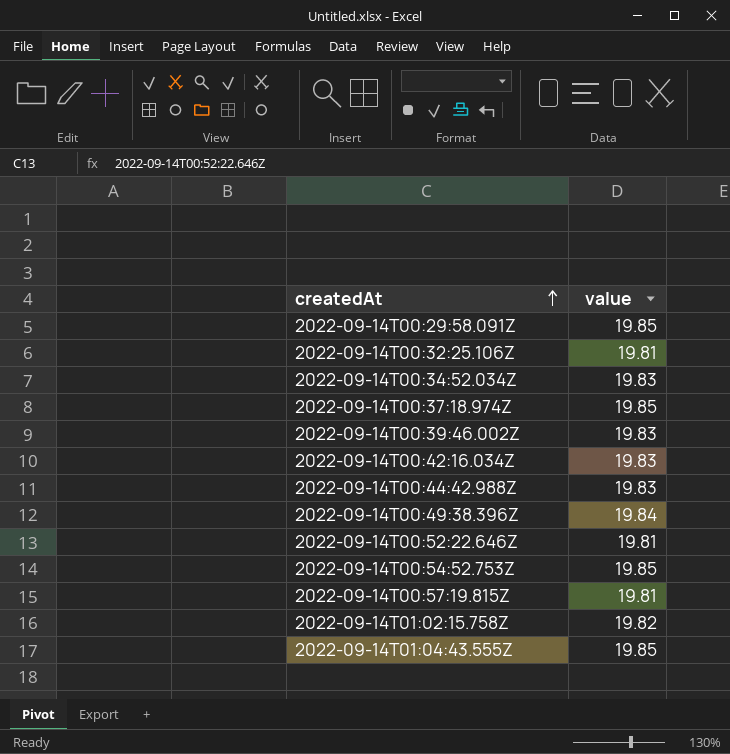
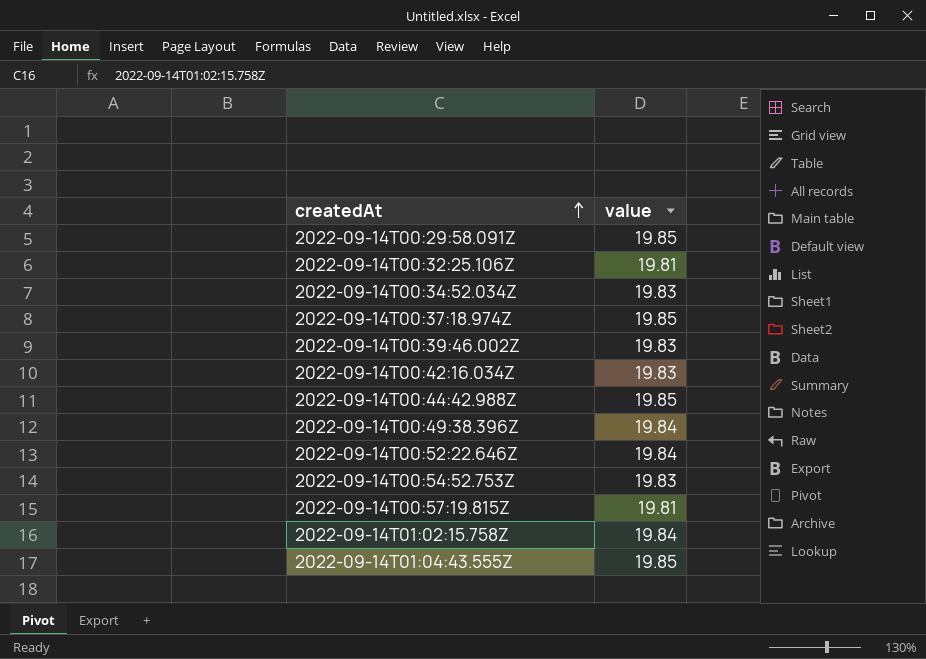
2022-09-14T00:44:42.988Z | value: 19.83 -> 19.85
2022-09-14T00:52:22.646Z | value: 19.81 -> 19.84
2022-09-14T00:54:52.753Z | value: 19.85 -> 19.83
2022-09-14T01:02:15.758Z | value: 19.82 -> 19.84

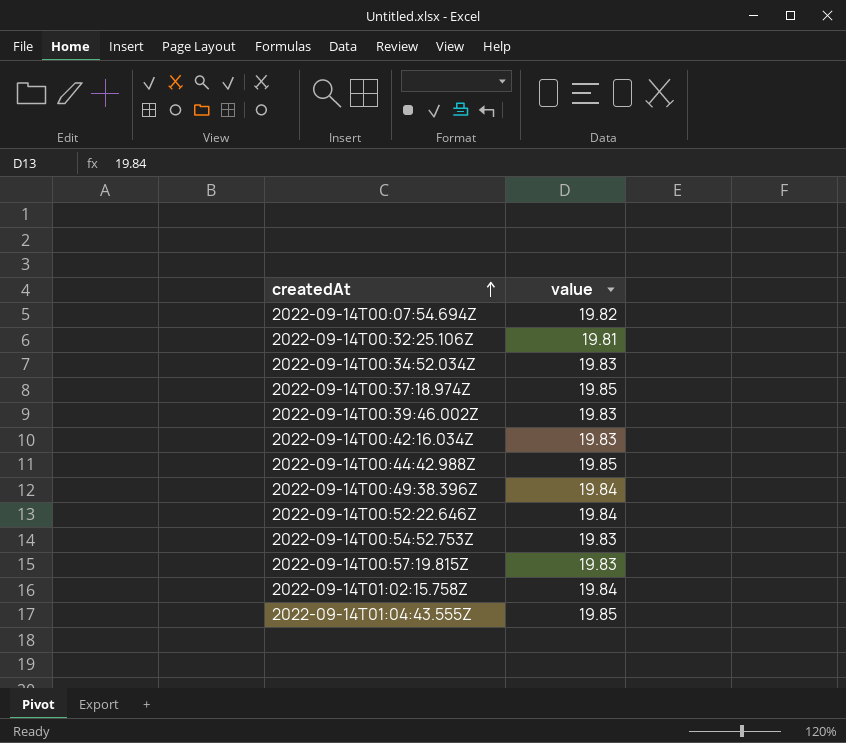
row 2022-09-14T00:29:58.091Z: 19.85 -> none
row 2022-09-14T00:07:54.694Z: none -> 19.82
2022-09-14T00:57:19.815Z | value: 19.81 -> 19.83

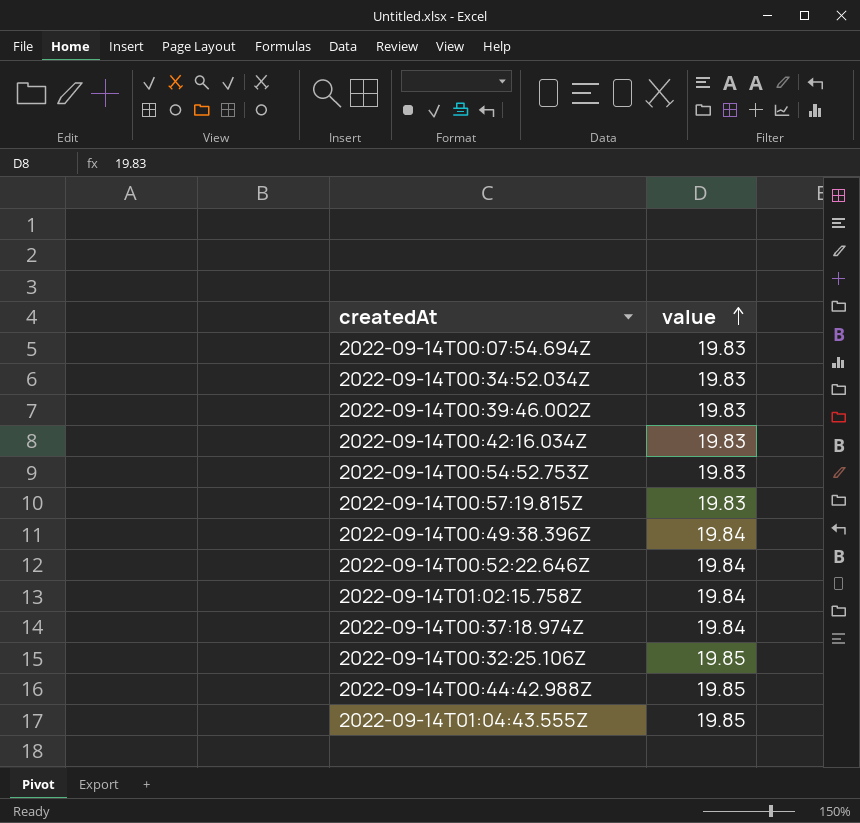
row order: createdAt ascending -> value ascending
2022-09-14T00:07:54.694Z | value: 19.82 -> 19.83
2022-09-14T00:37:18.974Z | value: 19.85 -> 19.84
2022-09-14T00:32:25.106Z | value: 19.81 -> 19.85

